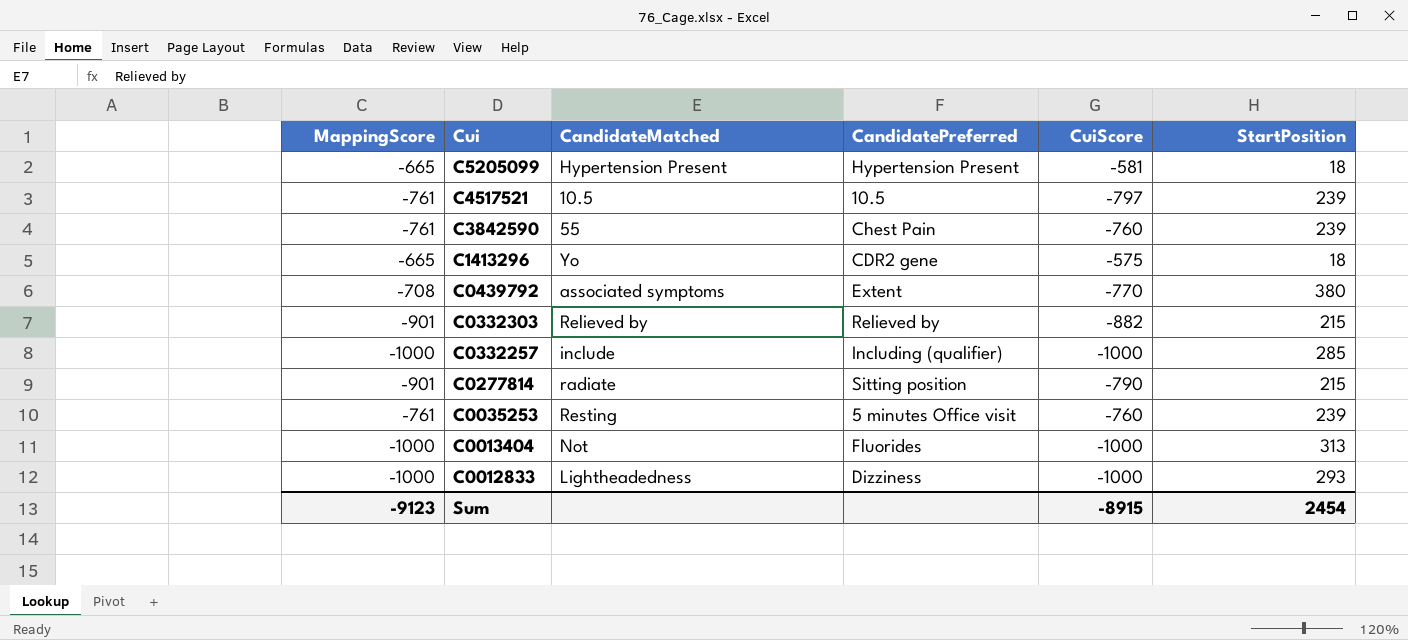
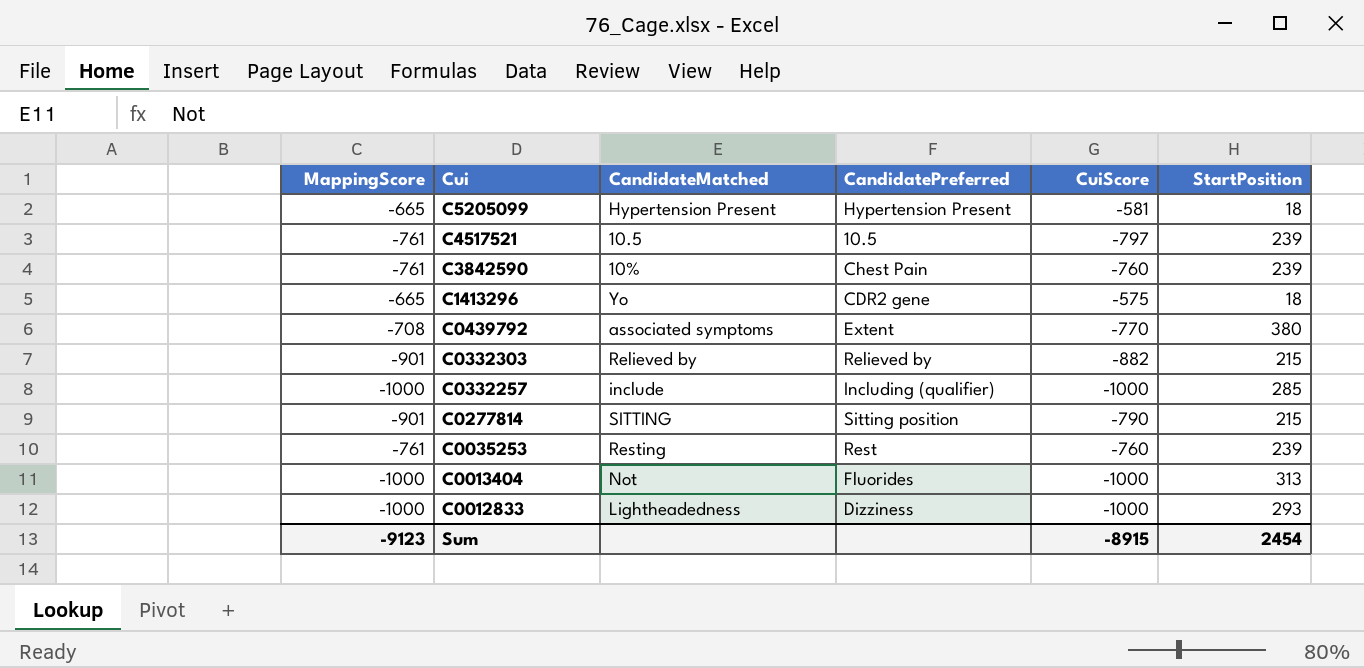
C3842590 | CandidateMatched: 55 -> 10%
C0277814 | CandidateMatched: radiate -> SITTING
C0035253 | CandidatePreferred: 5 minutes Office visit -> Rest

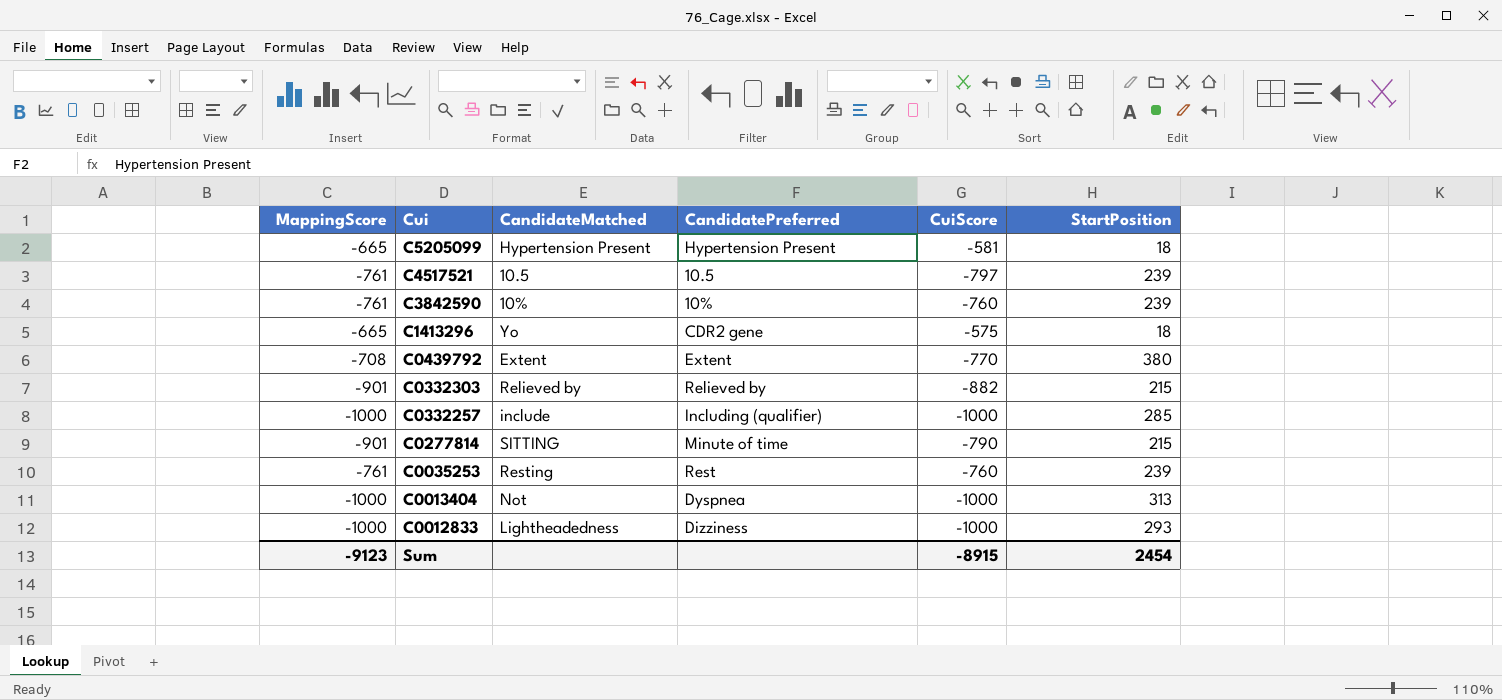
C3842590 | CandidatePreferred: Chest Pain -> 10%
C0439792 | CandidateMatched: associated symptoms -> Extent
C0277814 | CandidatePreferred: Sitting position -> Minute of time
C0013404 | CandidatePreferred: Fluorides -> Dyspnea

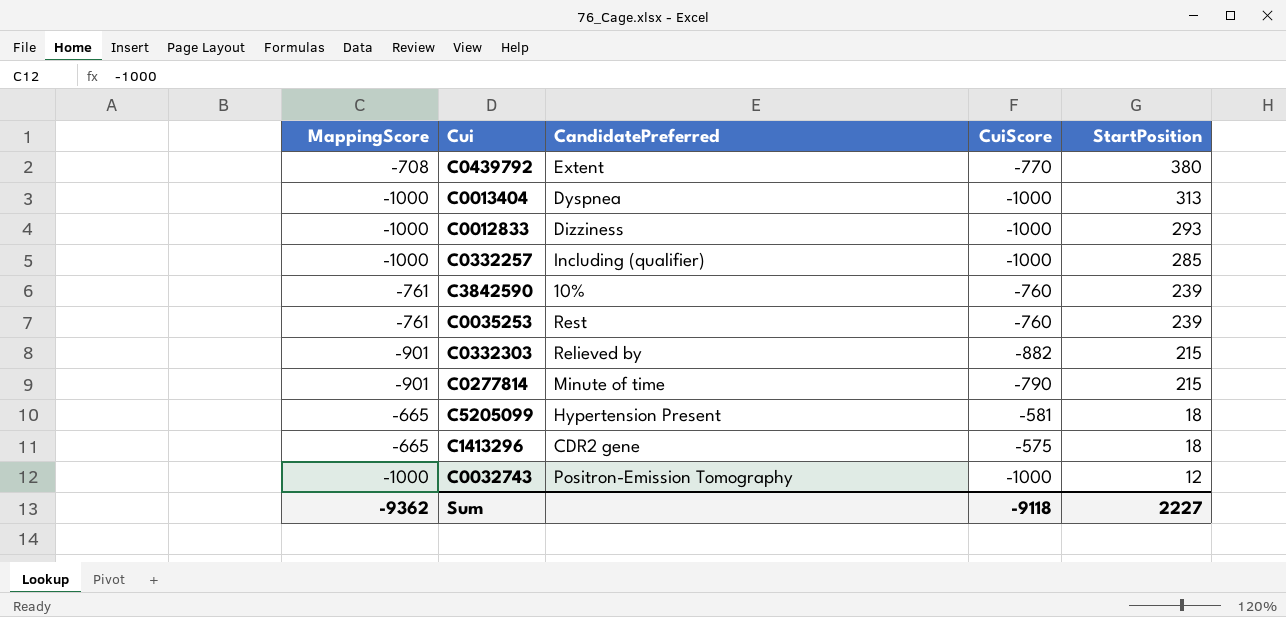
row order: Cui descending -> StartPosition descending
column CandidateMatched | position: 3 -> none
row C4517521: -761 | 10.5 | 10.5 | -797 | 239 -> none
row C0032743: none -> -1000 | Positron-Emission Tomography | -1000 | 12
Sum | MappingScore: -9123 -> -9362
Sum | CuiScore: -8915 -> -9118
Sum | StartPosition: 2454 -> 2227

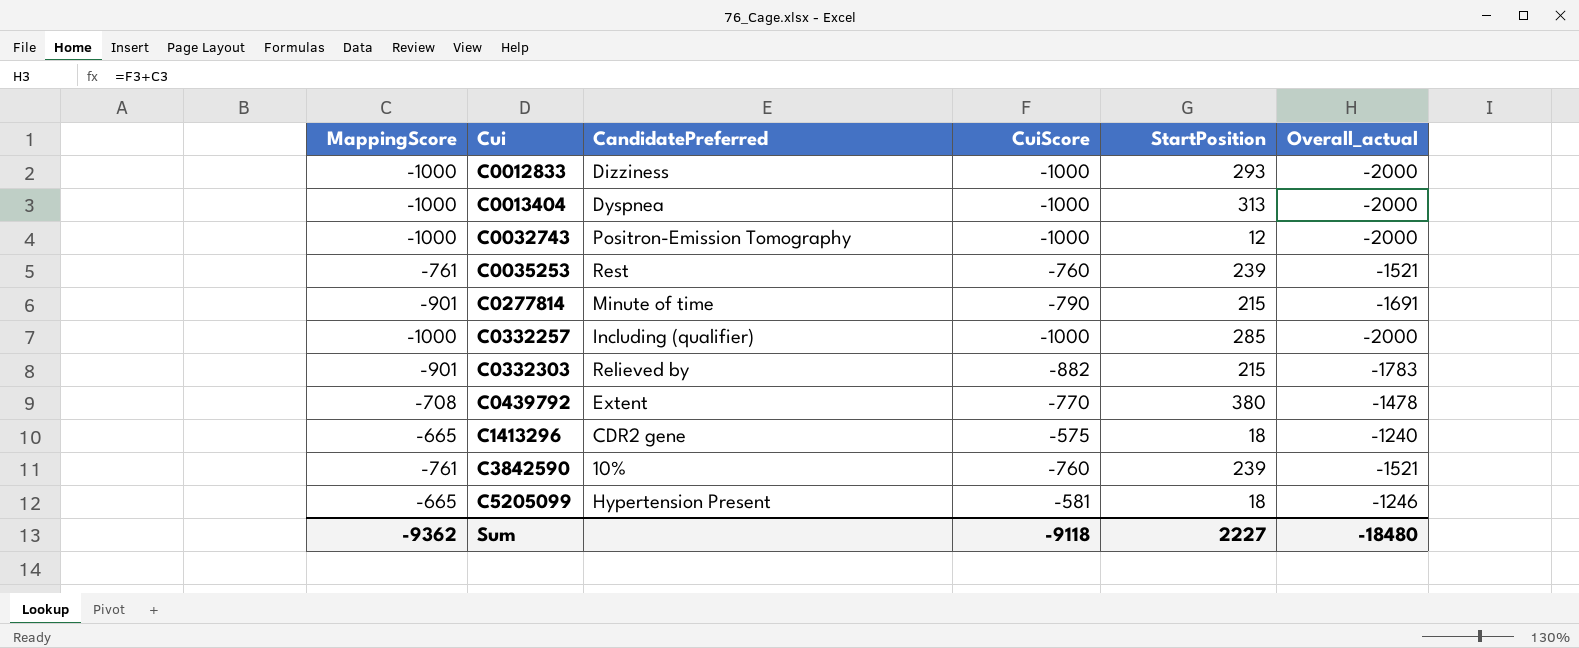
row order: StartPosition descending -> Cui ascending
column Overall_actual | formula: none -> [MappingScore] + [CuiScore]

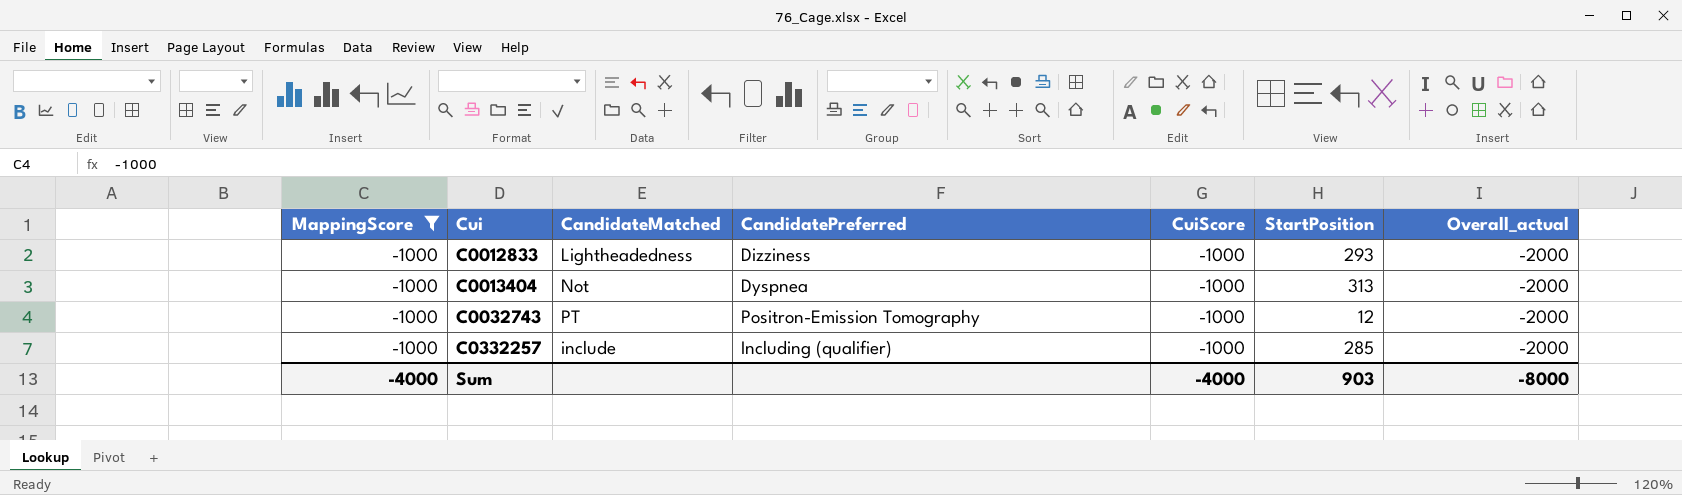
filter: none -> MappingScore = -1000
column CandidateMatched | position: none -> 3
Sum | MappingScore: -9362 -> -4000
Sum | CuiScore: -9118 -> -4000
Sum | StartPosition: 2227 -> 903
Sum | Overall_actual: -18480 -> -8000

